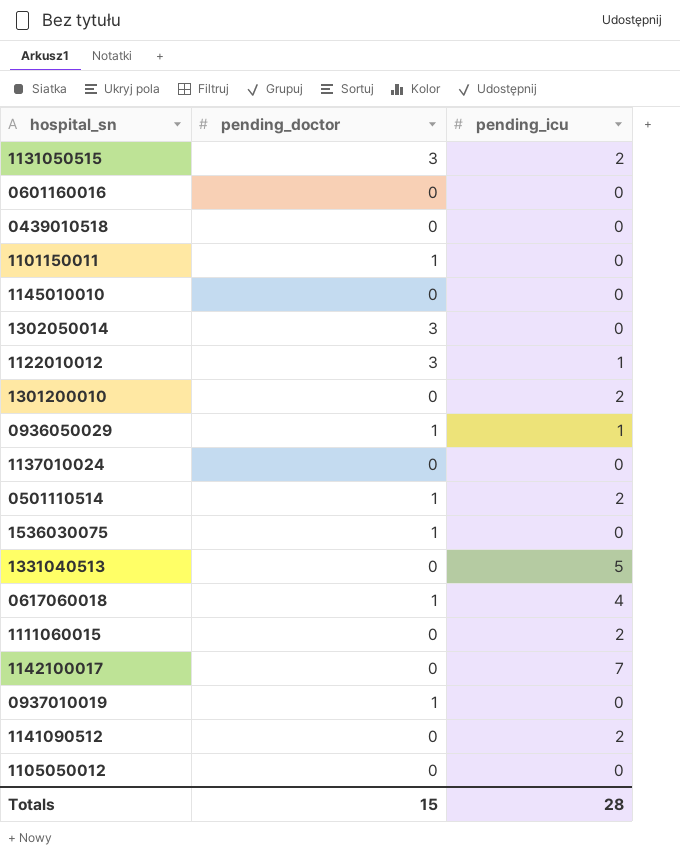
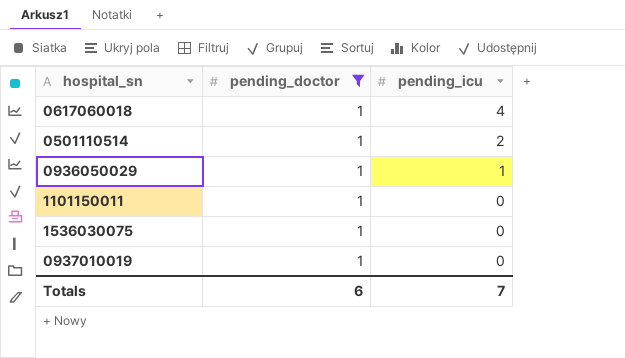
filter: none -> pending_doctor = 1
row order: none -> pending_icu descending
Totals | pending_doctor: 15 -> 6
Totals | pending_icu: 28 -> 7

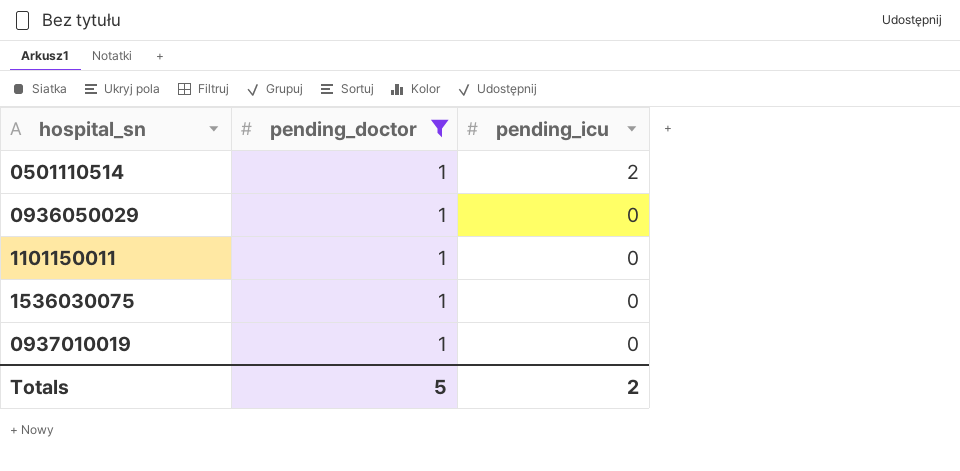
row 0617060018: 1 | 4 -> none
0936050029 | pending_icu: 1 -> 0
Totals | pending_doctor: 6 -> 5
Totals | pending_icu: 7 -> 2

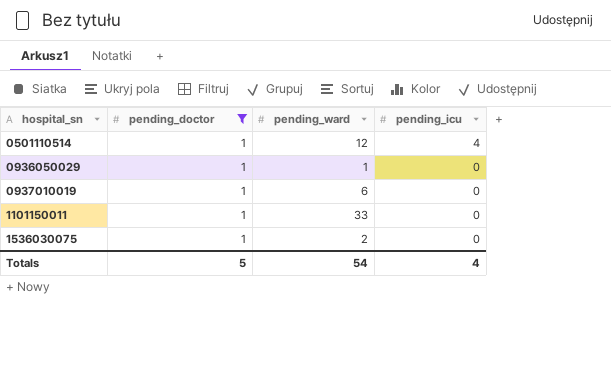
row order: pending_icu descending -> hospital_sn ascending
column pending_ward | position: none -> 3
0501110514 | pending_icu: 2 -> 4
Totals | pending_icu: 2 -> 4

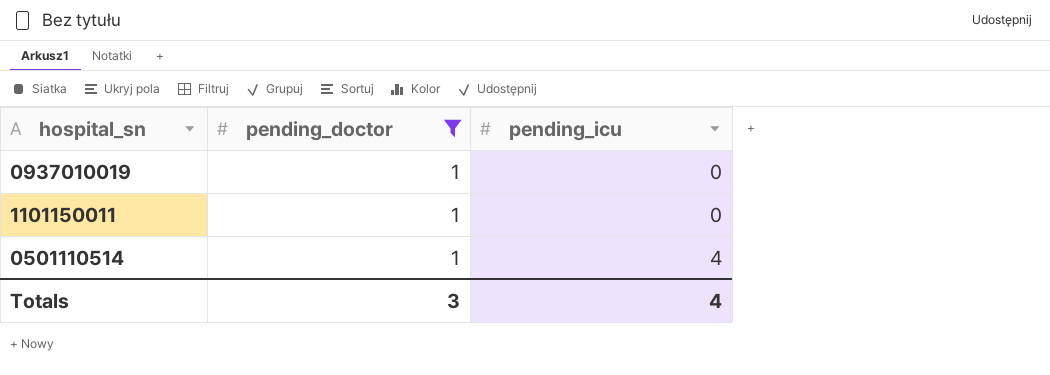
row order: hospital_sn ascending -> pending_icu ascending
column pending_ward | position: 3 -> none
row 0936050029: 1 | 1 | 0 -> none
row 1536030075: 1 | 2 | 0 -> none
Totals | pending_doctor: 5 -> 3

